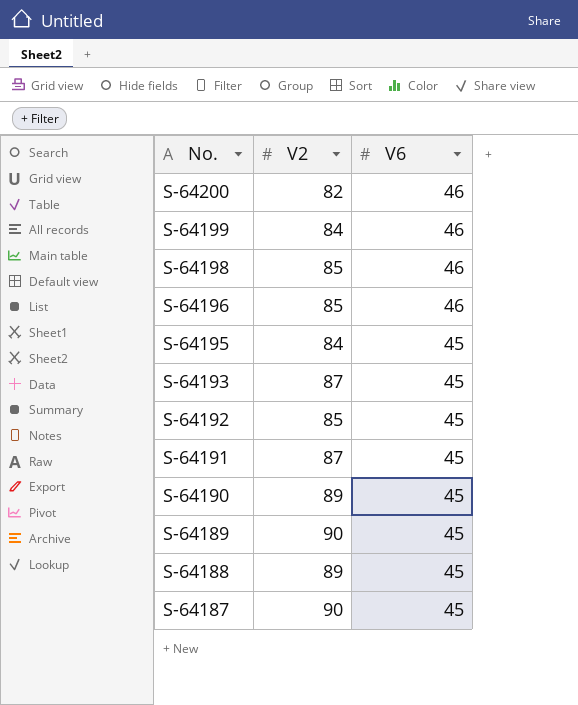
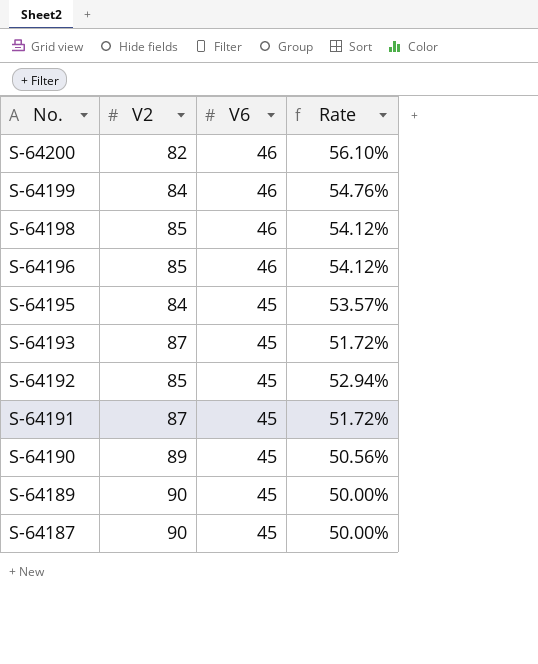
column Rate | formula: none -> [V6] / [V2]
row S-64188: 89 | 45 -> none

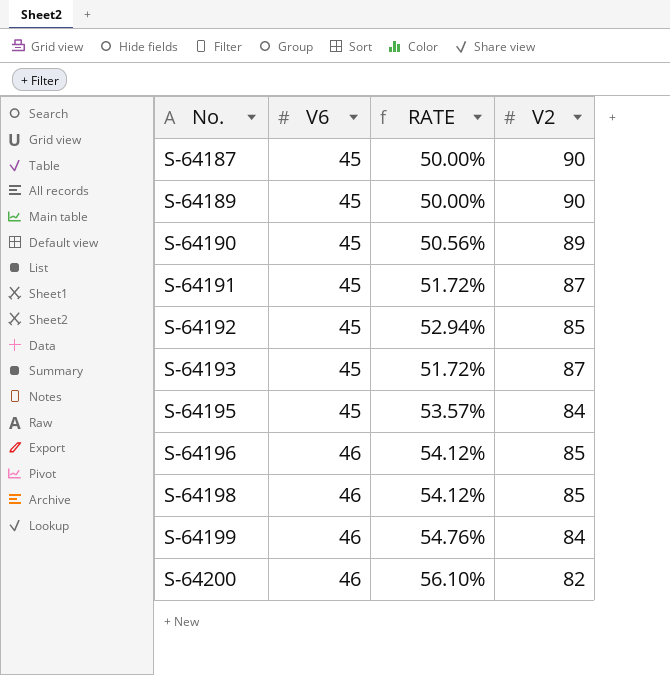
row order: No. descending -> No. ascending
column name: Rate -> RATE
column V2 | position: 2 -> 4

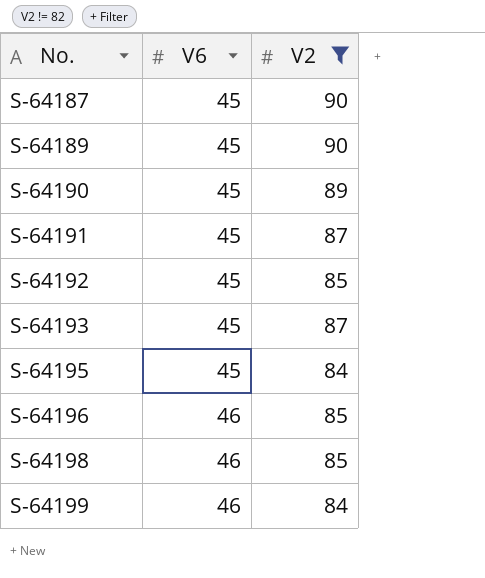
filter: none -> V2 != 82
column RATE | formula: [V6] / [V2] -> none

